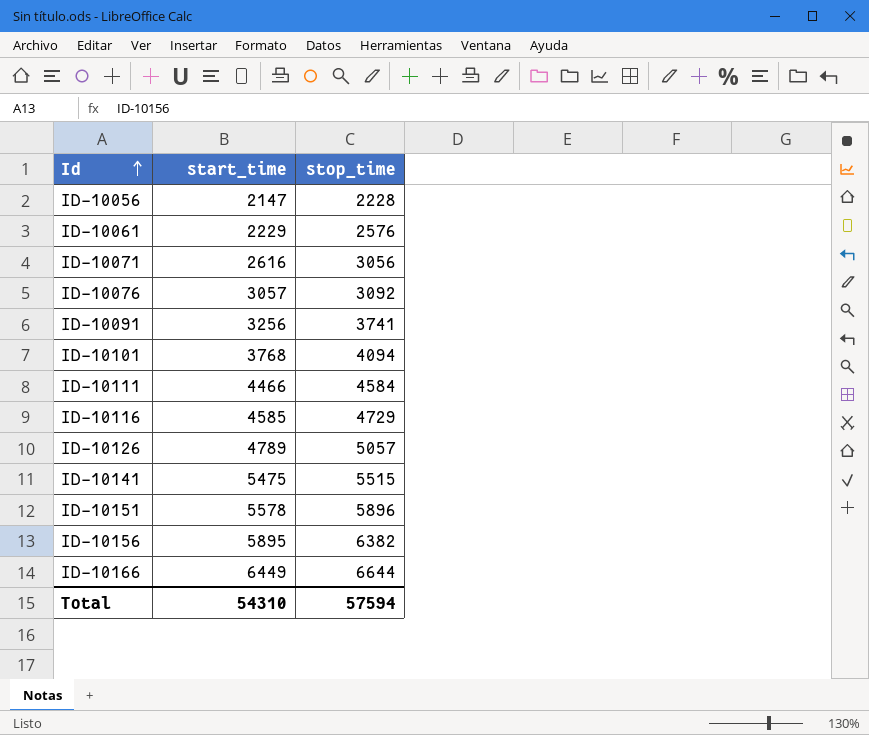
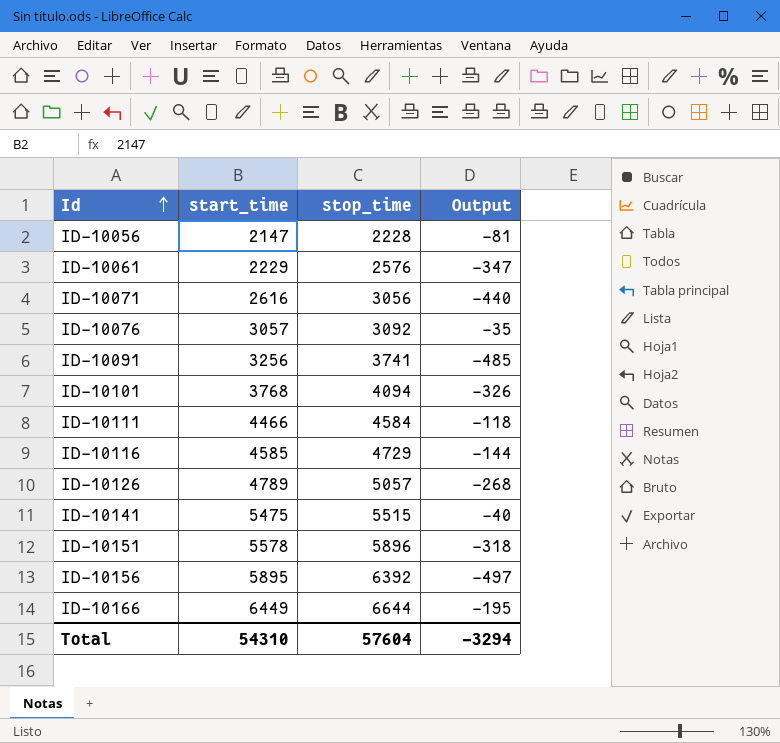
column Output | formula: none -> [start_time] - [stop_time]
ID-10156 | stop_time: 6382 -> 6392
Total | stop_time: 57594 -> 57604

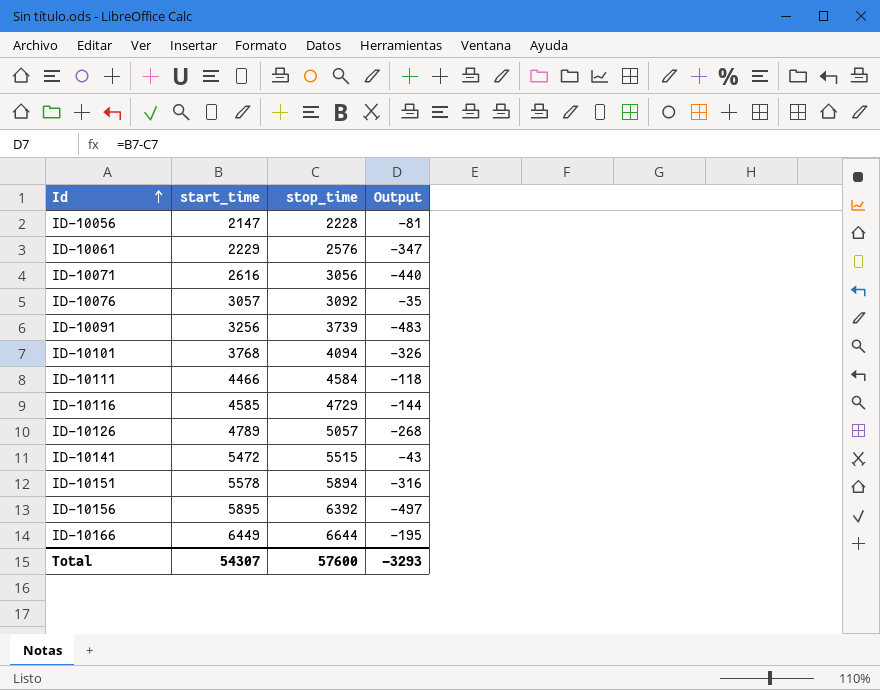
ID-10091 | stop_time: 3741 -> 3739
ID-10091 | Output: -485 -> -483
ID-10141 | start_time: 5475 -> 5472
ID-10141 | Output: -40 -> -43
ID-10151 | stop_time: 5896 -> 5894
ID-10151 | Output: -318 -> -316
Total | start_time: 54310 -> 54307
Total | stop_time: 57604 -> 57600
Total | Output: -3294 -> -3293

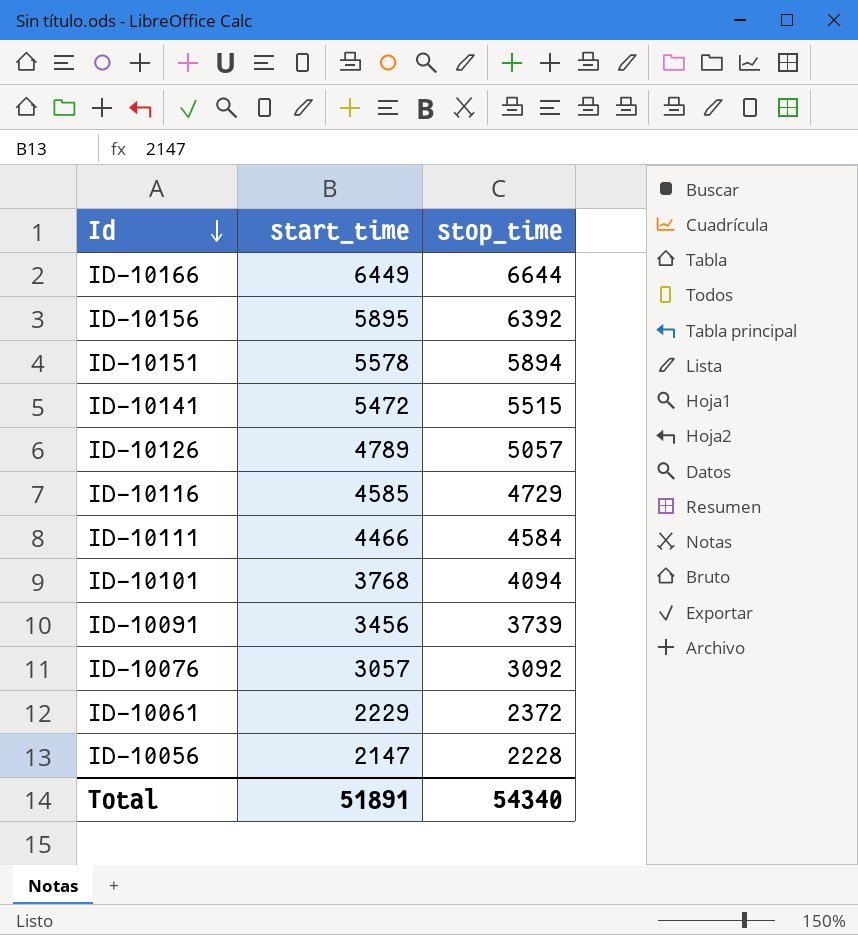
row order: Id ascending -> Id descending
column Output | formula: [start_time] - [stop_time] -> none
row ID-10071: 2616 | 3056 | -440 -> none
ID-10091 | start_time: 3256 -> 3456
ID-10061 | stop_time: 2576 -> 2372
Total | start_time: 54307 -> 51891
Total | stop_time: 57600 -> 54340

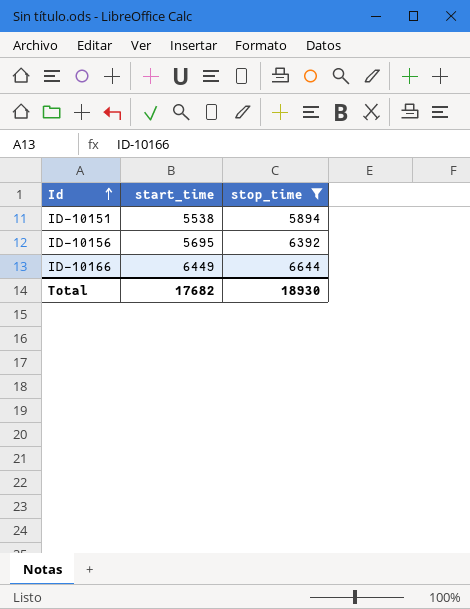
filter: none -> stop_time >= 5894
row order: Id descending -> Id ascending
ID-10151 | start_time: 5578 -> 5538
ID-10156 | start_time: 5895 -> 5695
Total | start_time: 51891 -> 17682
Total | stop_time: 54340 -> 18930

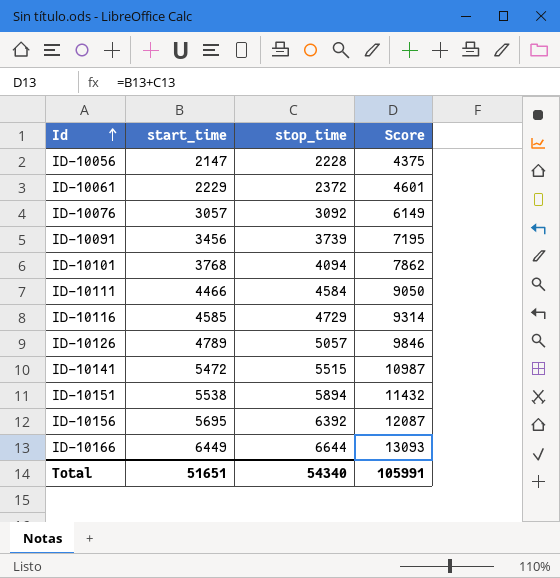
filter: stop_time >= 5894 -> none
column Score | formula: none -> [start_time] + [stop_time]
Total | start_time: 17682 -> 51651
Total | stop_time: 18930 -> 54340

